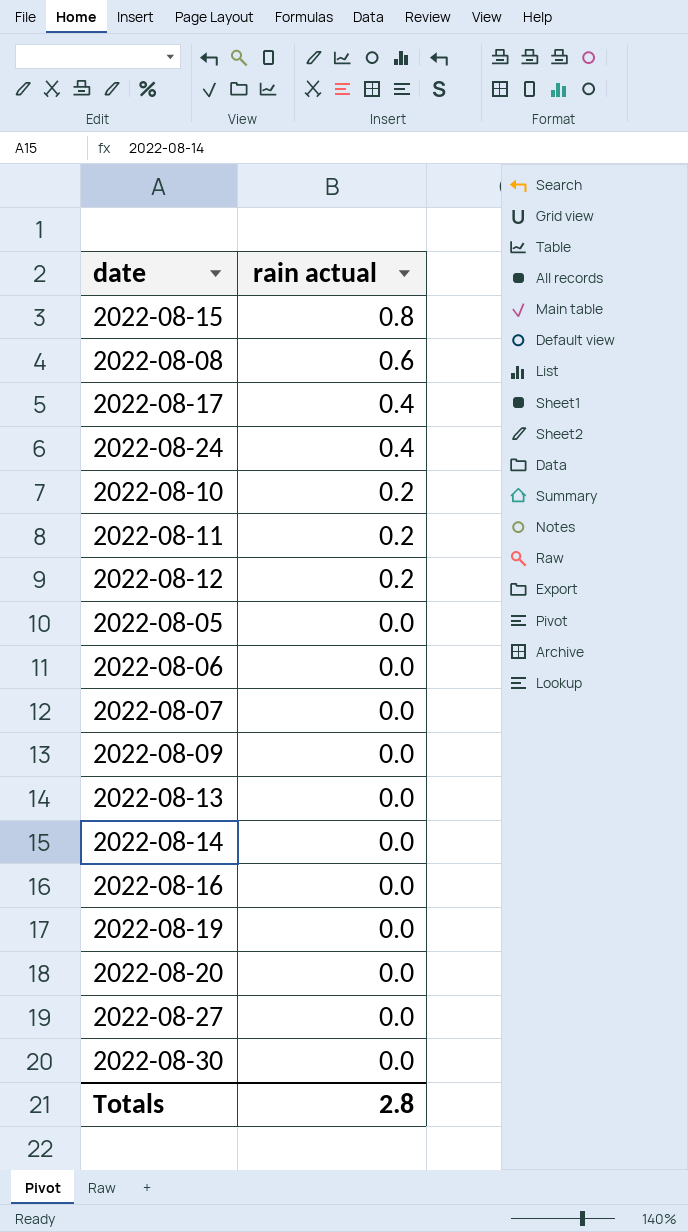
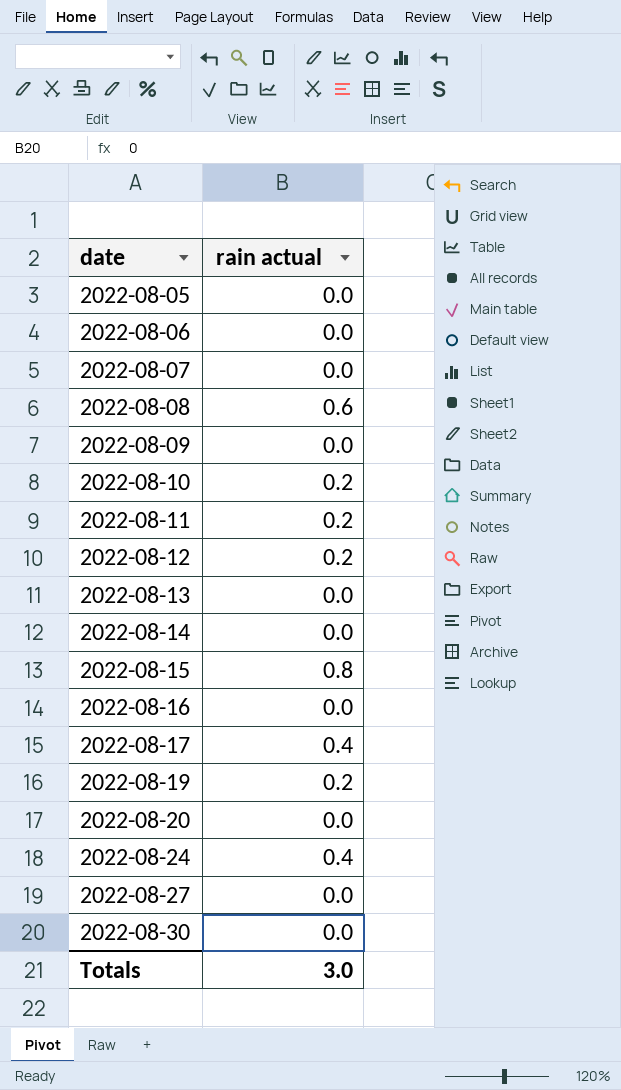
row order: rain actual descending -> date ascending
2022-08-19 | rain actual: 0.0 -> 0.2
Totals | rain actual: 2.8 -> 3.0

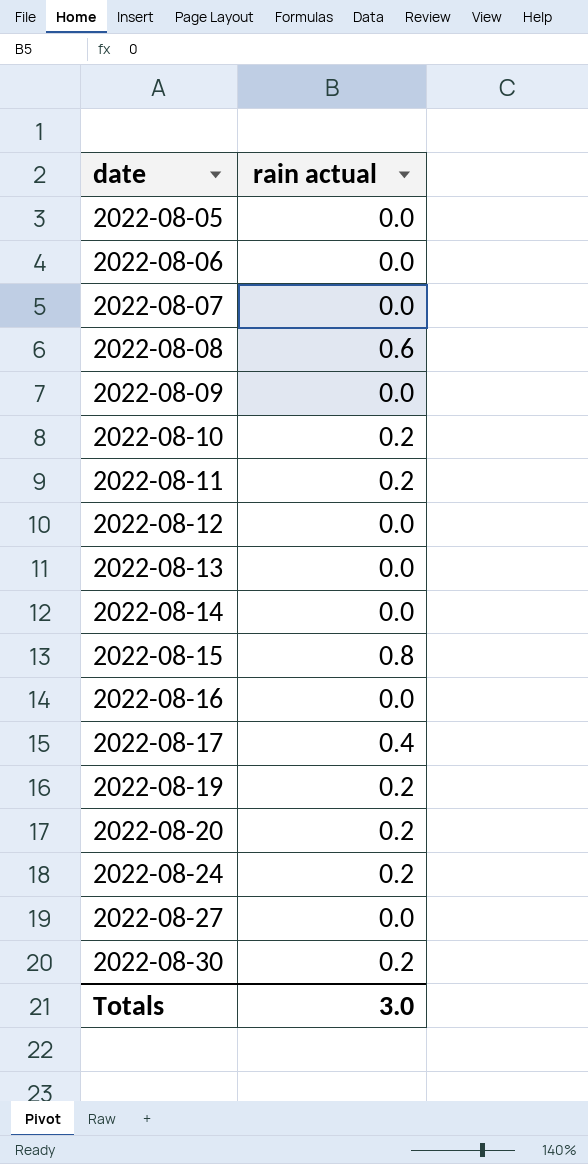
2022-08-12 | rain actual: 0.2 -> 0.0
2022-08-20 | rain actual: 0.0 -> 0.2
2022-08-24 | rain actual: 0.4 -> 0.2
2022-08-30 | rain actual: 0.0 -> 0.2

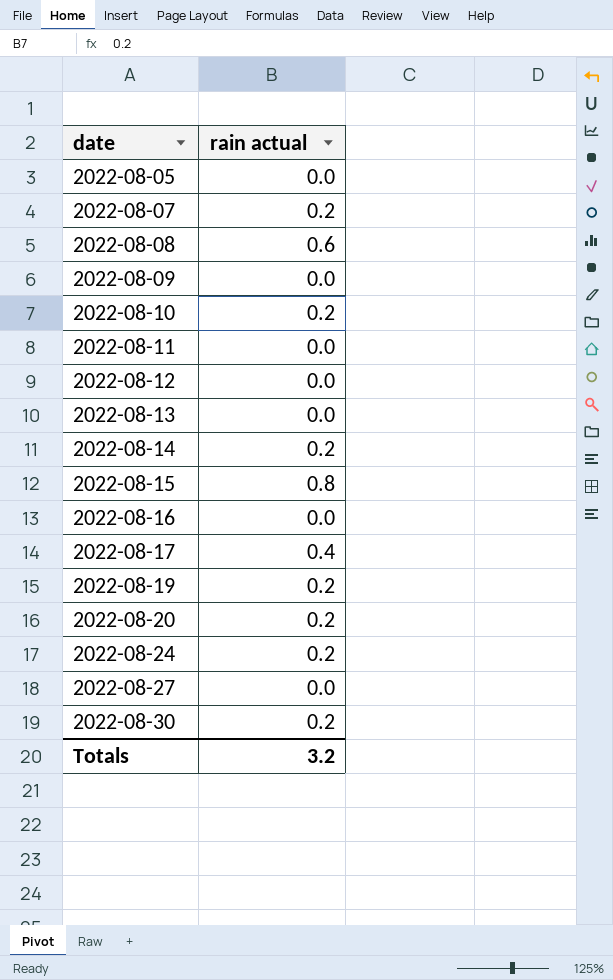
row 2022-08-06: 0.0 -> none
2022-08-07 | rain actual: 0.0 -> 0.2
2022-08-11 | rain actual: 0.2 -> 0.0
2022-08-14 | rain actual: 0.0 -> 0.2
Totals | rain actual: 3.0 -> 3.2

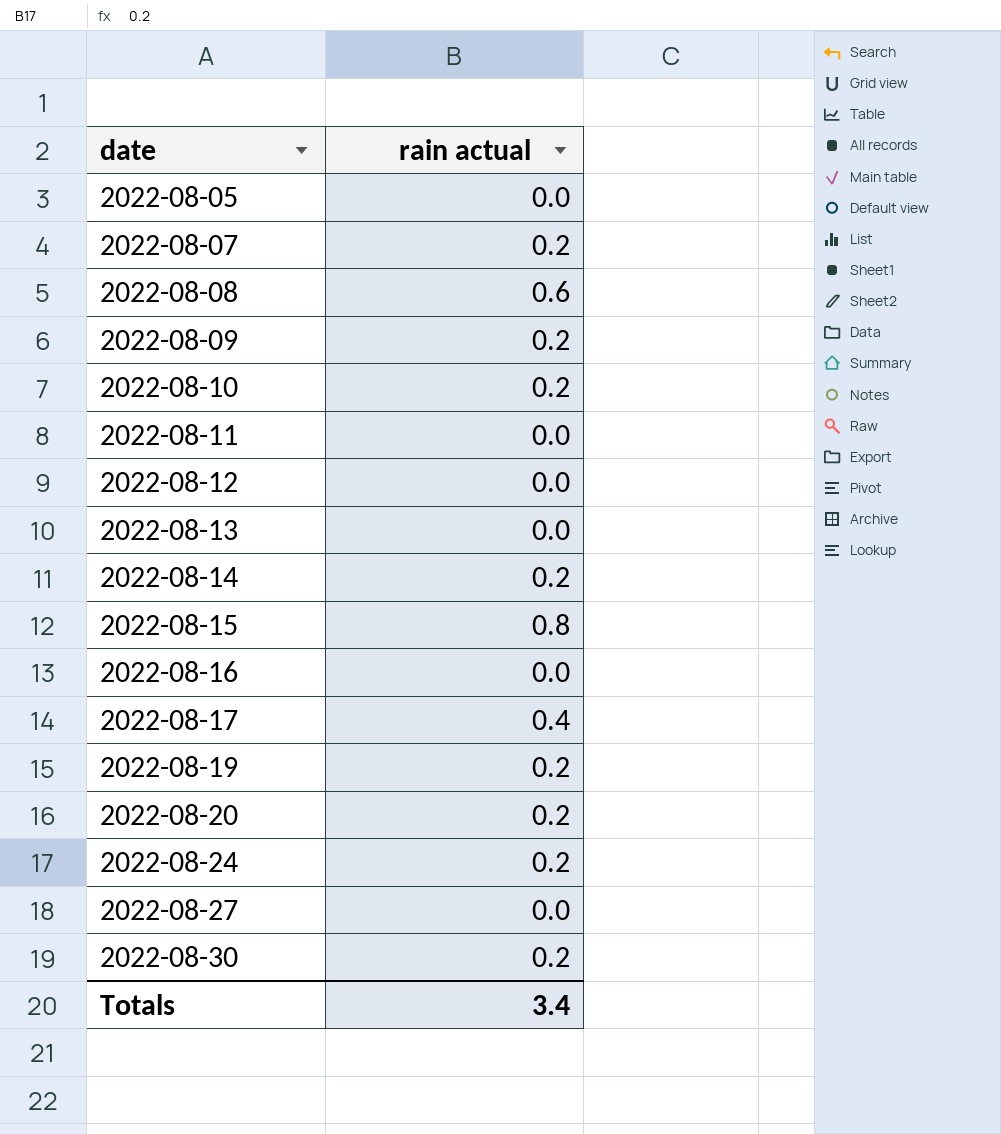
2022-08-09 | rain actual: 0.0 -> 0.2
Totals | rain actual: 3.2 -> 3.4

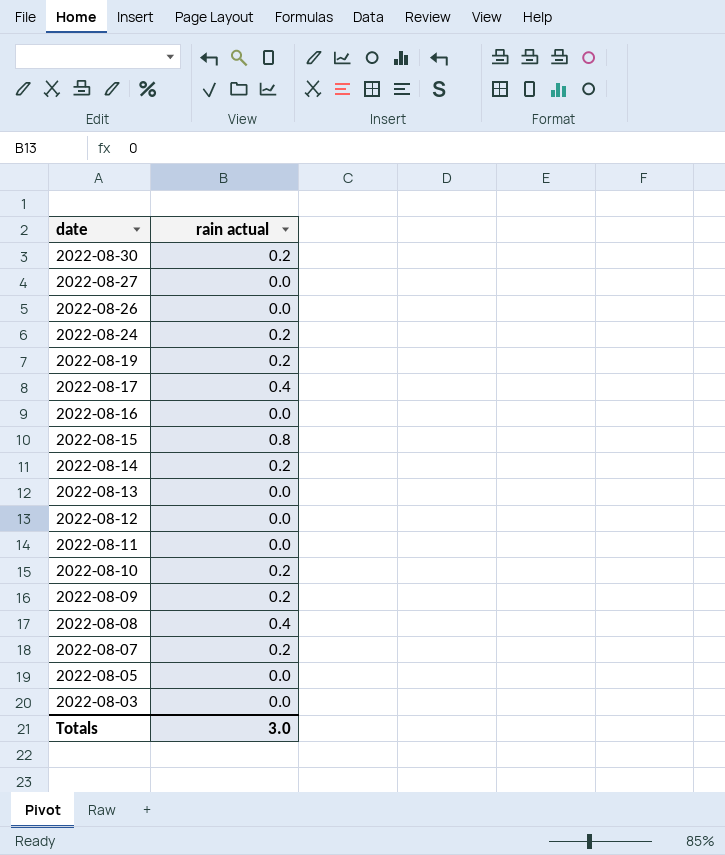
row order: date ascending -> date descending
row 2022-08-20: 0.2 -> none
row 2022-08-26: none -> 0.0
2022-08-08 | rain actual: 0.6 -> 0.4
row 2022-08-03: none -> 0.0
Totals | rain actual: 3.4 -> 3.0

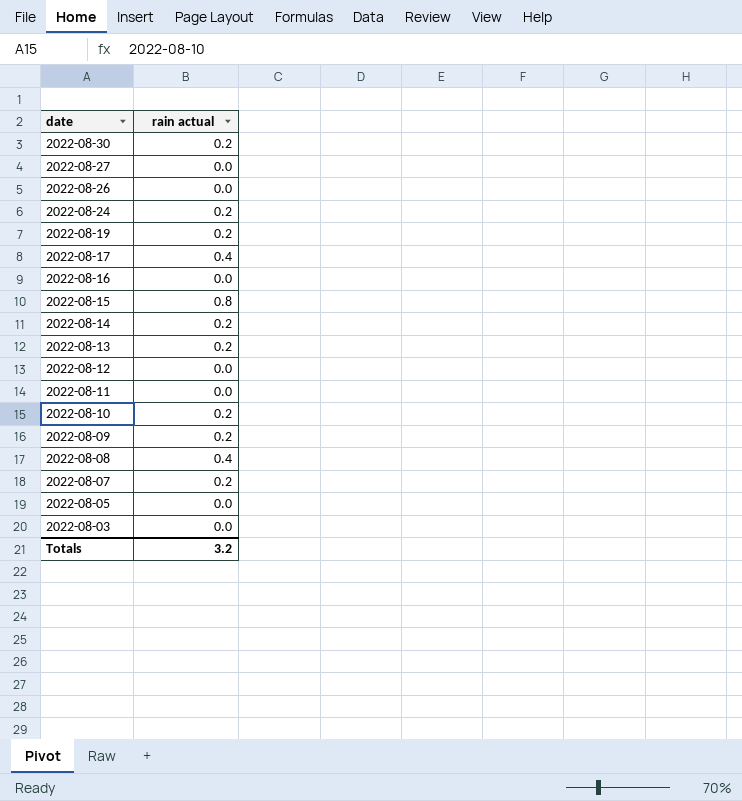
2022-08-13 | rain actual: 0.0 -> 0.2
Totals | rain actual: 3.0 -> 3.2

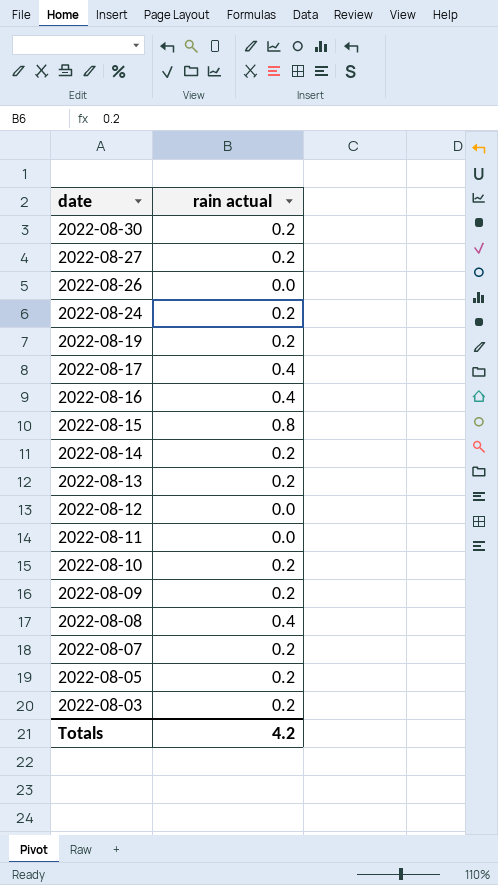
2022-08-27 | rain actual: 0.0 -> 0.2
2022-08-16 | rain actual: 0.0 -> 0.4
2022-08-05 | rain actual: 0.0 -> 0.2
2022-08-03 | rain actual: 0.0 -> 0.2
Totals | rain actual: 3.2 -> 4.2

